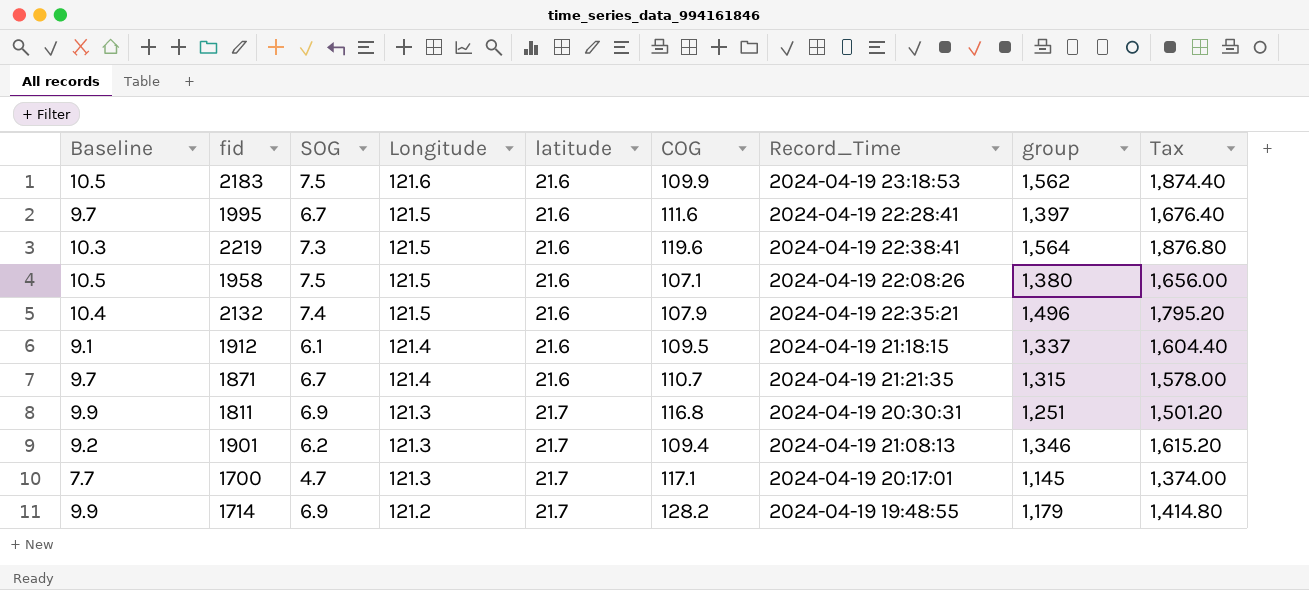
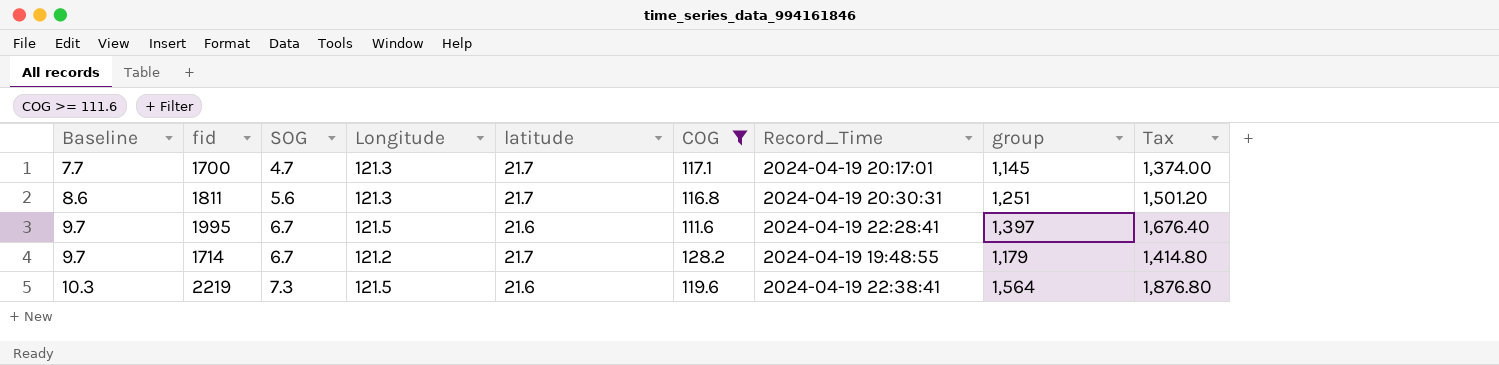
filter: none -> COG >= 111.6
row order: Longitude descending -> Baseline ascending
1811 | Baseline: 9.9 -> 8.6
1811 | SOG: 6.9 -> 5.6
1714 | Baseline: 9.9 -> 9.7
1714 | SOG: 6.9 -> 6.7

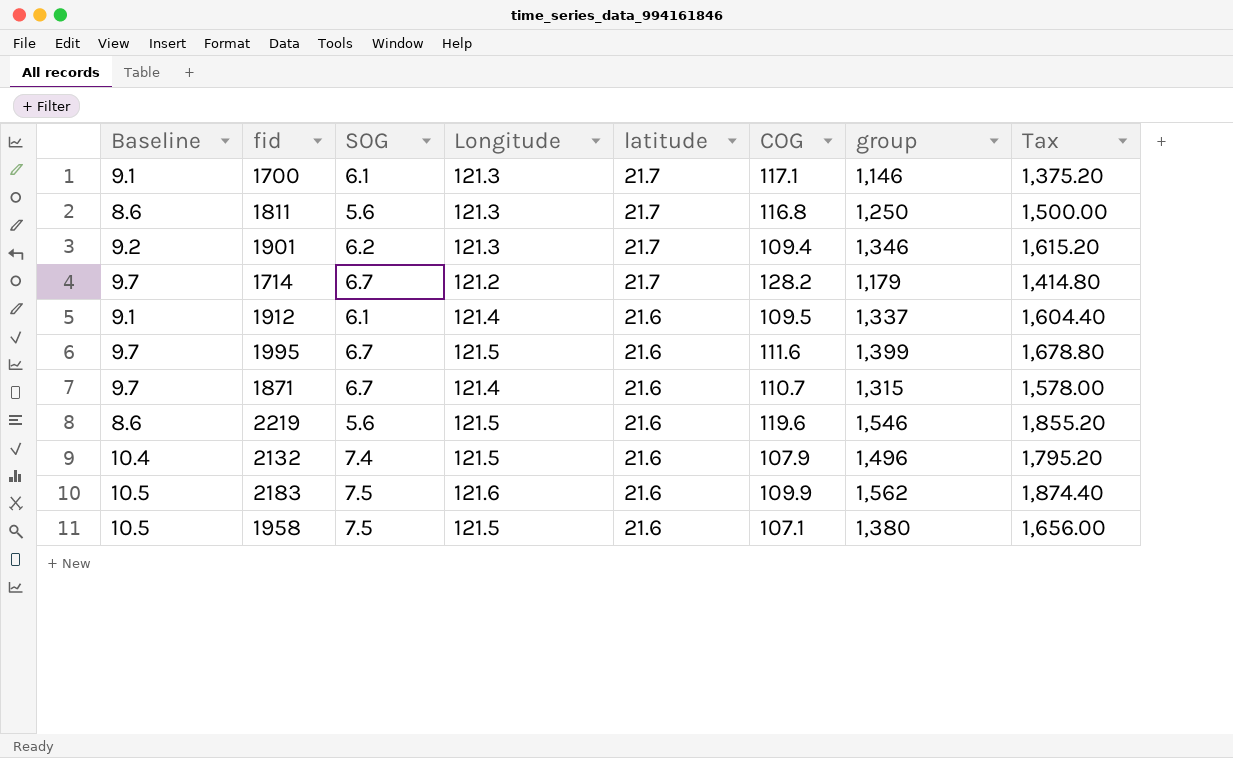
filter: COG >= 111.6 -> none
row order: Baseline ascending -> latitude descending
column Record_Time | position: 7 -> none
1700 | Baseline: 7.7 -> 9.1
1700 | SOG: 4.7 -> 6.1
1700 | group: 1,145 -> 1,146
1700 | Tax: 1,374.00 -> 1,375.20
1811 | group: 1,251 -> 1,250
1811 | Tax: 1,501.20 -> 1,500.00
1995 | group: 1,397 -> 1,399
1995 | Tax: 1,676.40 -> 1,678.80
2219 | Baseline: 10.3 -> 8.6
2219 | SOG: 7.3 -> 5.6
2219 | group: 1,564 -> 1,546
2219 | Tax: 1,876.80 -> 1,855.20

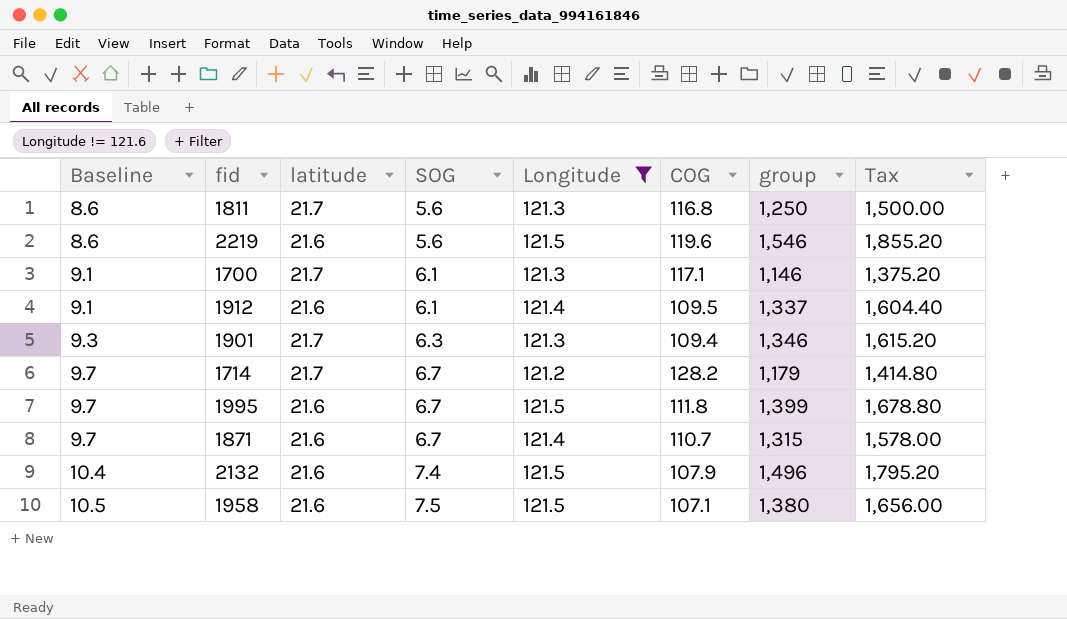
filter: none -> Longitude != 121.6
row order: latitude descending -> Baseline ascending
column latitude | position: 5 -> 3
1901 | Baseline: 9.2 -> 9.3
1901 | SOG: 6.2 -> 6.3
1995 | COG: 111.6 -> 111.8

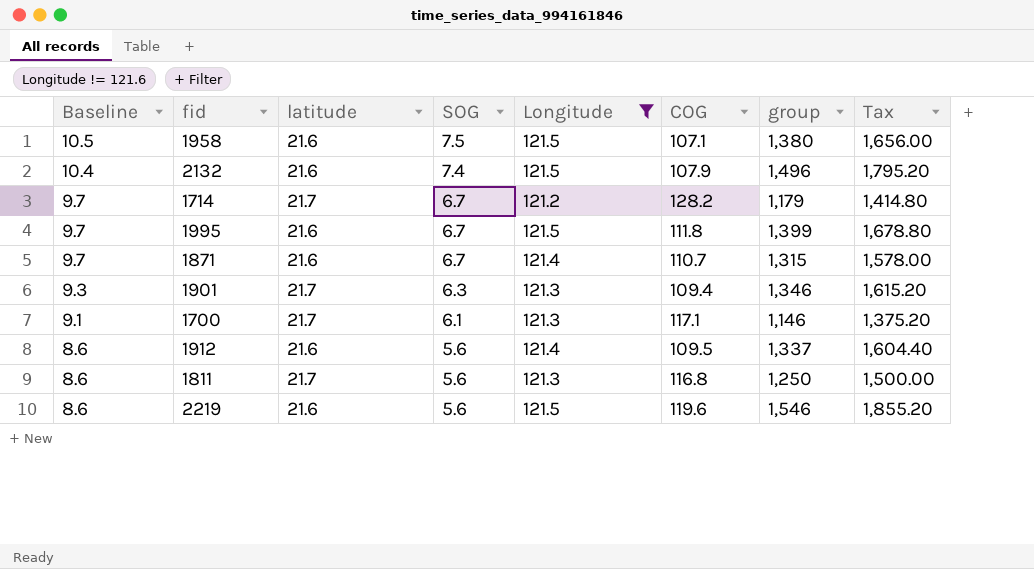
row order: Baseline ascending -> Baseline descending
1912 | Baseline: 9.1 -> 8.6
1912 | SOG: 6.1 -> 5.6

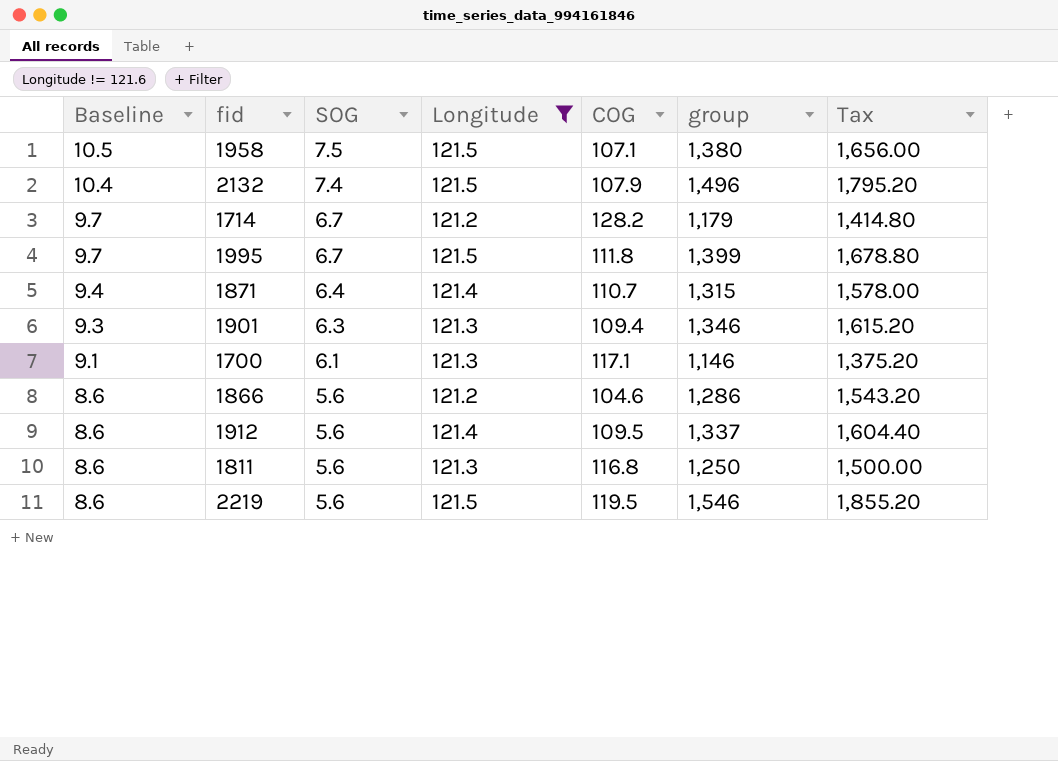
column latitude | position: 3 -> none
1871 | Baseline: 9.7 -> 9.4
1871 | SOG: 6.7 -> 6.4
row 1866: none -> 8.6 | 5.6 | 121.2 | 104.6 | 1,286 | 1,543.20
2219 | COG: 119.6 -> 119.5

